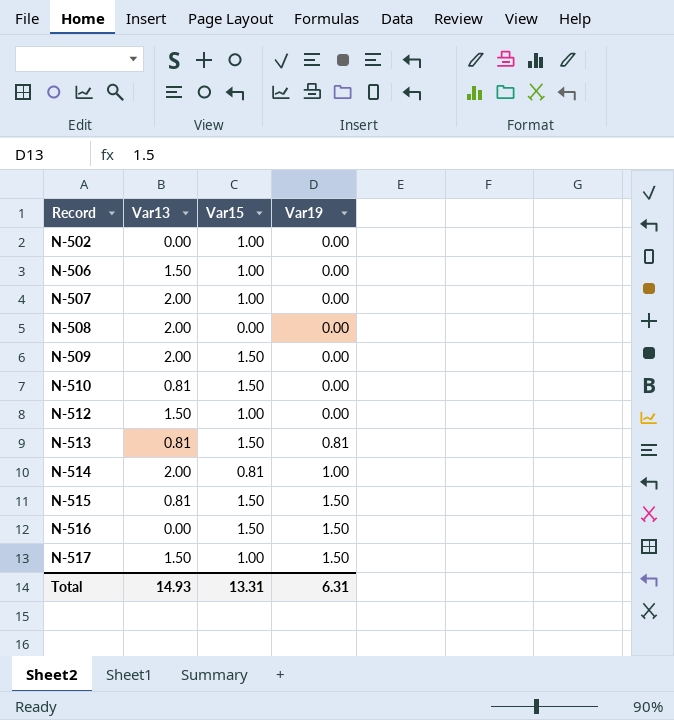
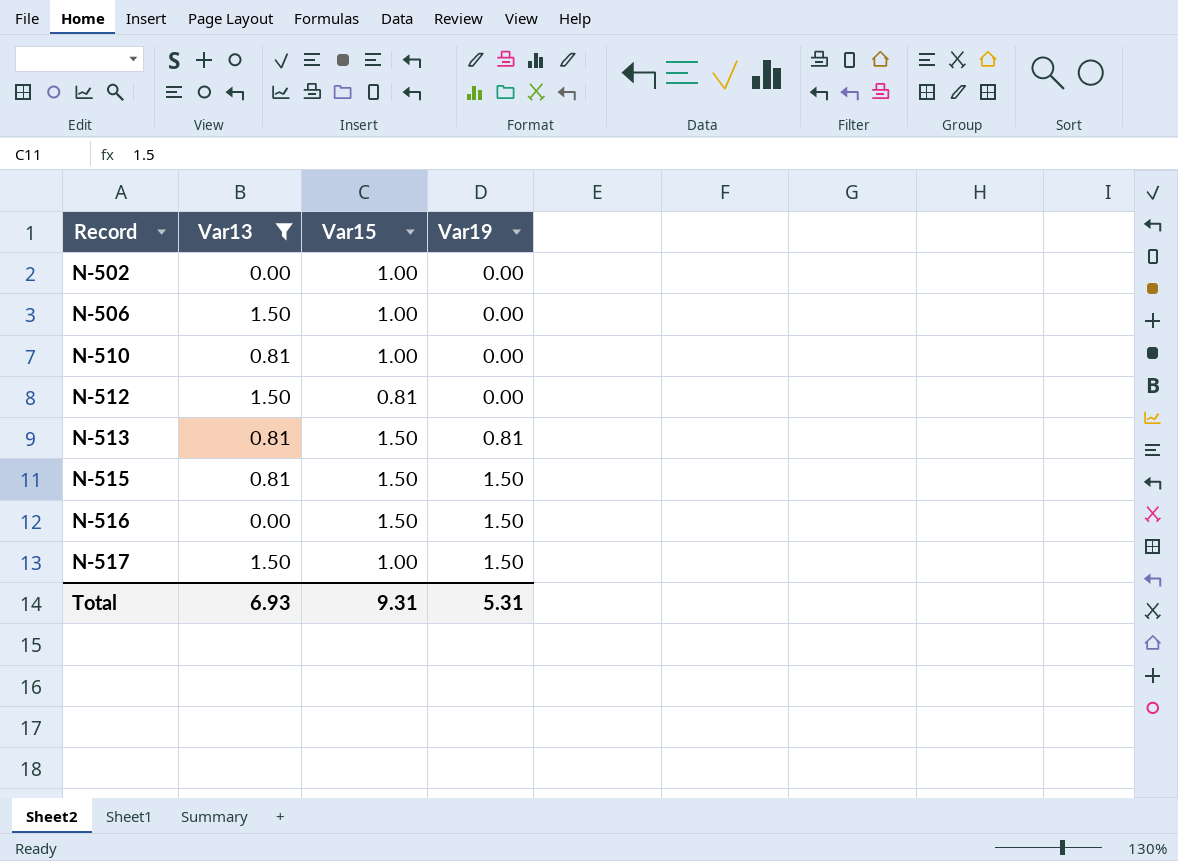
filter: none -> Var13 != 2.00
N-510 | Var15: 1.50 -> 1.00
N-512 | Var15: 1.00 -> 0.81
Total | Var13: 14.93 -> 6.93
Total | Var15: 13.31 -> 9.31
Total | Var19: 6.31 -> 5.31

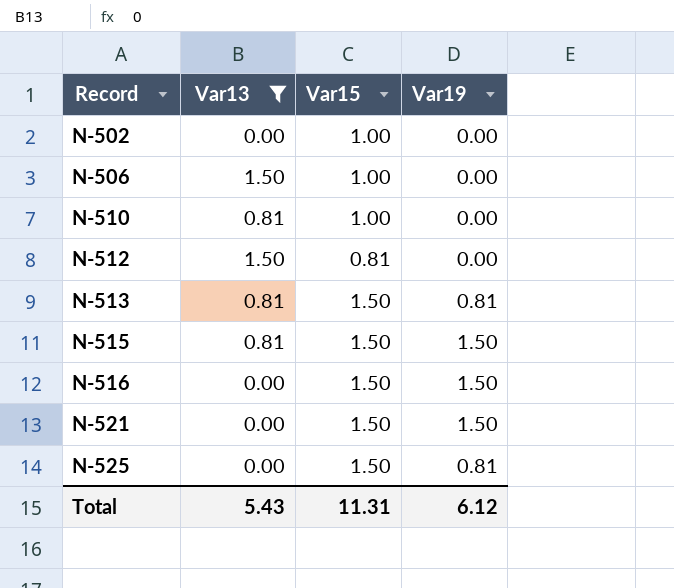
row N-517: 1.50 | 1.00 | 1.50 -> none
row N-521: none -> 0.00 | 1.50 | 1.50
row N-525: none -> 0.00 | 1.50 | 0.81
Total | Var13: 6.93 -> 5.43
Total | Var15: 9.31 -> 11.31
Total | Var19: 5.31 -> 6.12

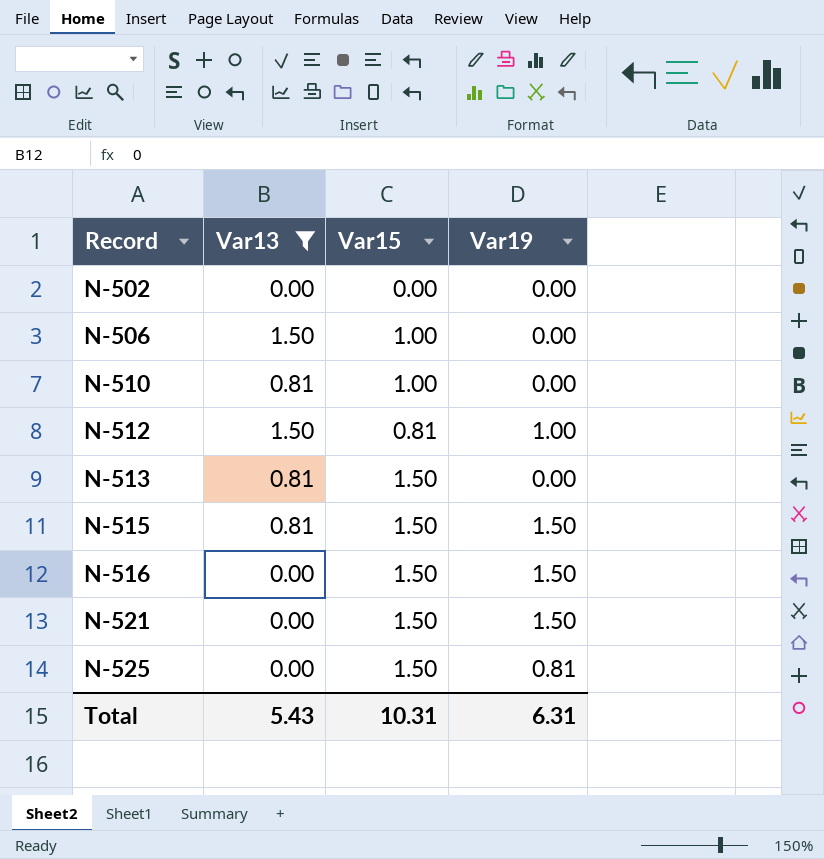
N-502 | Var15: 1.00 -> 0.00
N-512 | Var19: 0.00 -> 1.00
N-513 | Var19: 0.81 -> 0.00
Total | Var15: 11.31 -> 10.31
Total | Var19: 6.12 -> 6.31

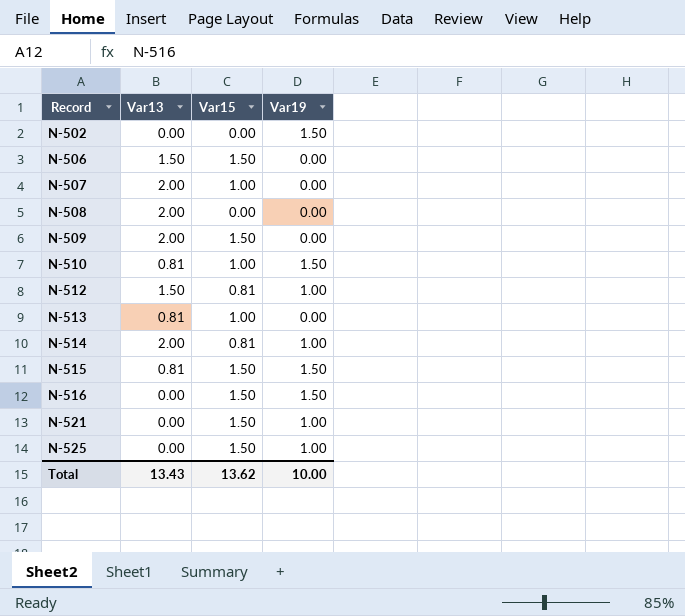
filter: Var13 != 2.00 -> none
N-502 | Var19: 0.00 -> 1.50
N-506 | Var15: 1.00 -> 1.50
N-510 | Var19: 0.00 -> 1.50
N-513 | Var15: 1.50 -> 1.00
N-521 | Var19: 1.50 -> 1.00
N-525 | Var19: 0.81 -> 1.00
Total | Var13: 5.43 -> 13.43
Total | Var15: 10.31 -> 13.62
Total | Var19: 6.31 -> 10.00

